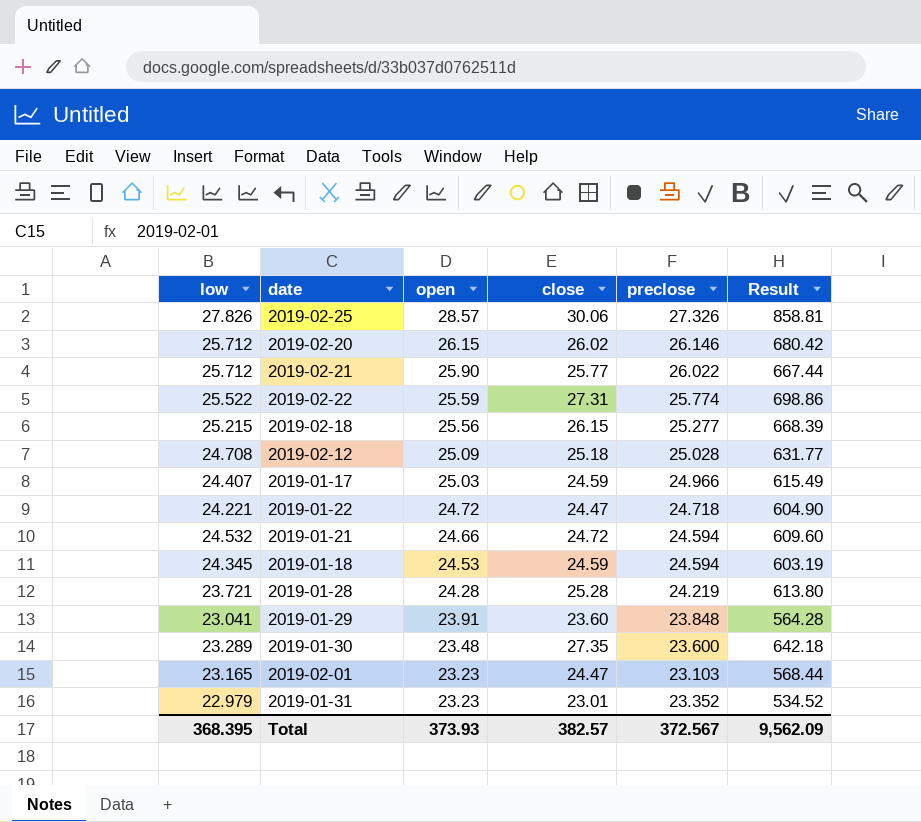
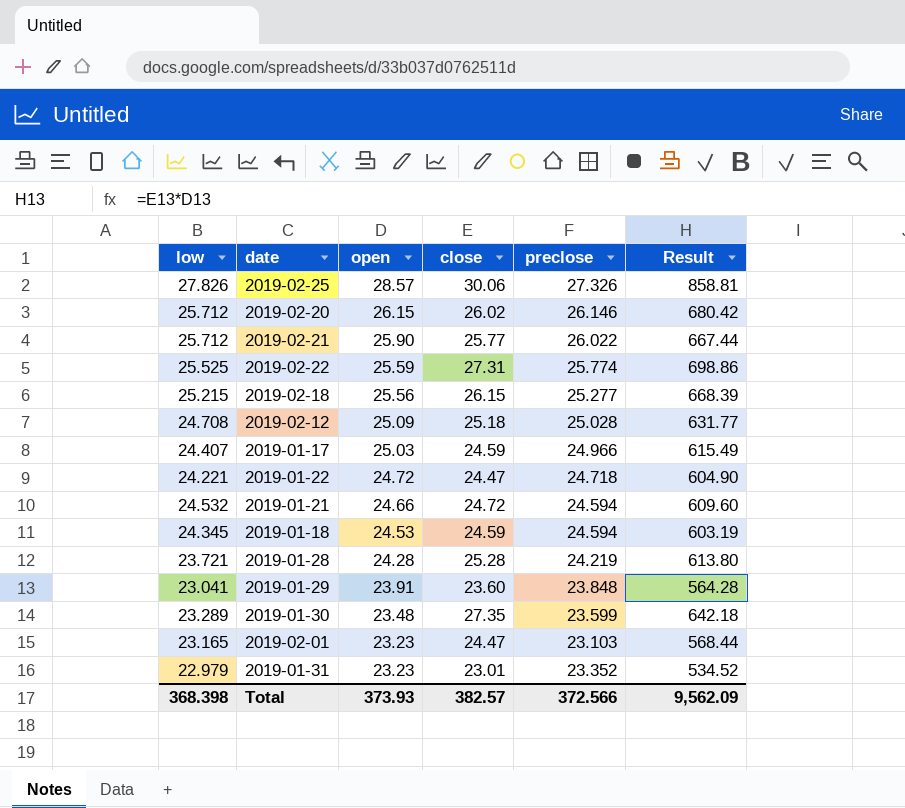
2019-02-22 | low: 25.522 -> 25.525
2019-01-30 | preclose: 23.600 -> 23.599
Total | low: 368.395 -> 368.398
Total | preclose: 372.567 -> 372.566

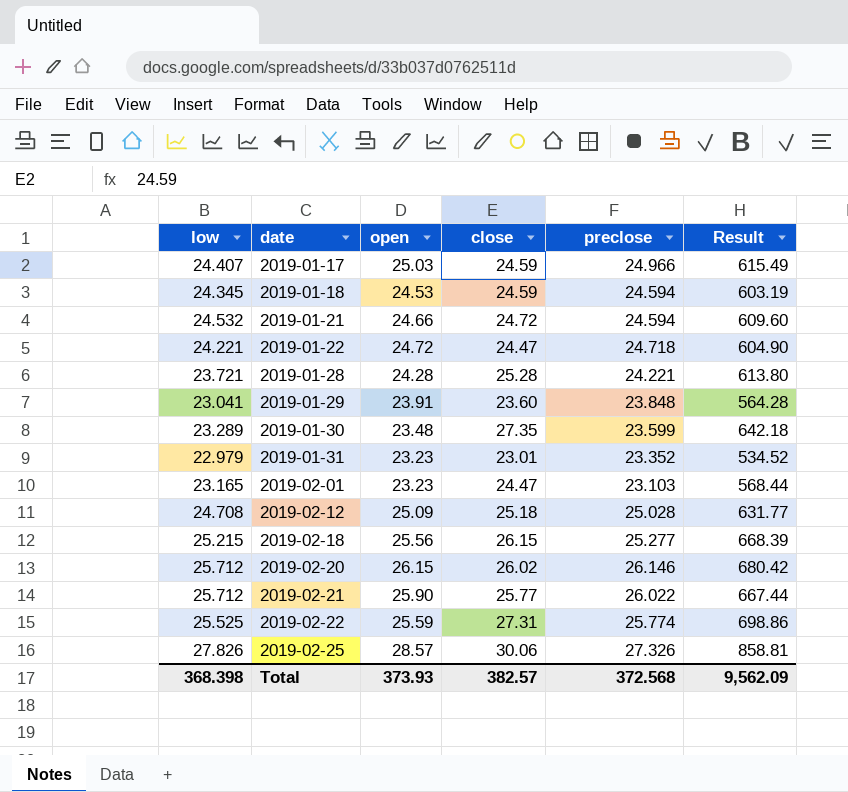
row order: open descending -> date ascending
2019-01-28 | preclose: 24.219 -> 24.221
Total | preclose: 372.566 -> 372.568

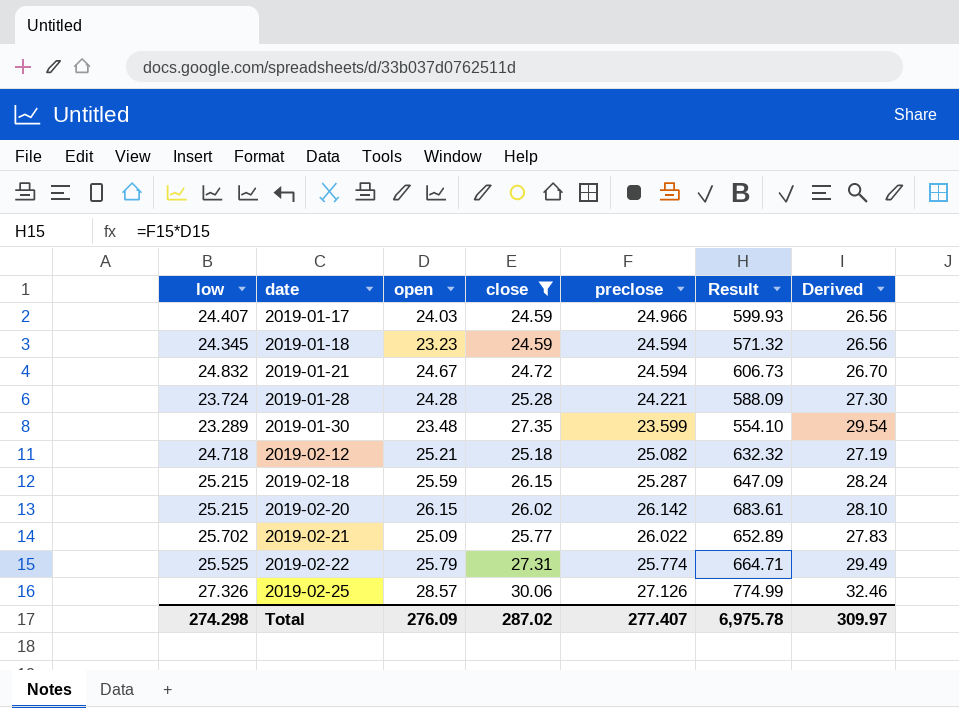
filter: none -> close >= 24.59
column Result | formula: [open] * [close] -> [open] * [preclose]
column Derived | formula: none -> [close] * 1.08
2019-01-17 | open: 25.03 -> 24.03
2019-01-18 | open: 24.53 -> 23.23
2019-01-21 | low: 24.532 -> 24.832
2019-01-21 | open: 24.66 -> 24.67
2019-01-28 | low: 23.721 -> 23.724
2019-02-12 | low: 24.708 -> 24.718
2019-02-12 | open: 25.09 -> 25.21
2019-02-12 | preclose: 25.028 -> 25.082
2019-02-18 | open: 25.56 -> 25.59
2019-02-18 | preclose: 25.277 -> 25.287
2019-02-20 | low: 25.712 -> 25.215
2019-02-20 | preclose: 26.146 -> 26.142
2019-02-21 | low: 25.712 -> 25.702
2019-02-21 | open: 25.90 -> 25.09
2019-02-22 | open: 25.59 -> 25.79
2019-02-25 | low: 27.826 -> 27.326
2019-02-25 | preclose: 27.326 -> 27.126
Total | low: 368.398 -> 274.298
Total | open: 373.93 -> 276.09
Total | close: 382.57 -> 287.02
Total | preclose: 372.568 -> 277.407
Total | Result: 9,562.09 -> 6,975.78

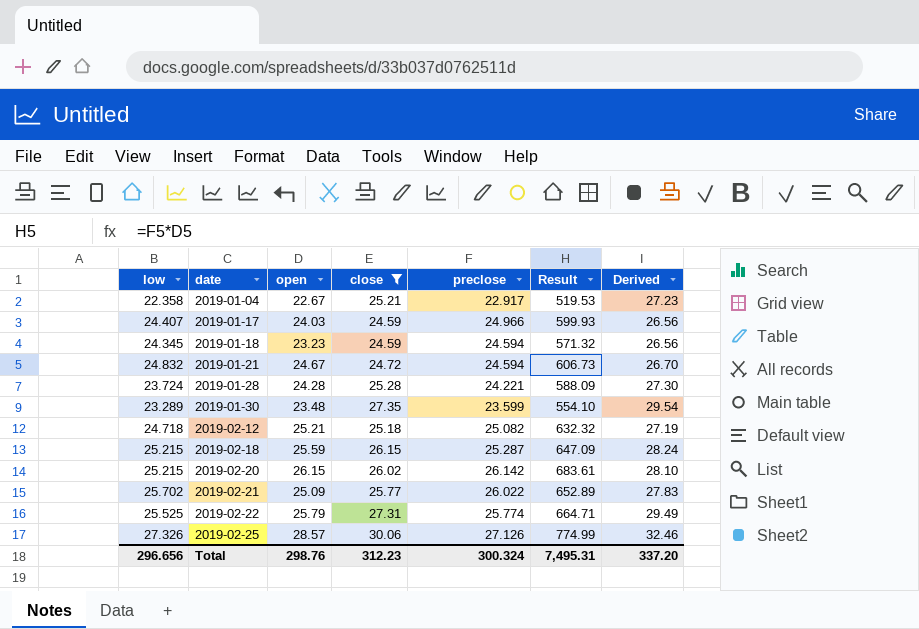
row 2019-01-04: none -> 22.358 | 22.67 | 25.21 | 22.917 | 519.53 | 27.23
Total | low: 274.298 -> 296.656
Total | open: 276.09 -> 298.76
Total | close: 287.02 -> 312.23
Total | preclose: 277.407 -> 300.324
Total | Result: 6,975.78 -> 7,495.31
Total | Derived: 309.97 -> 337.20

